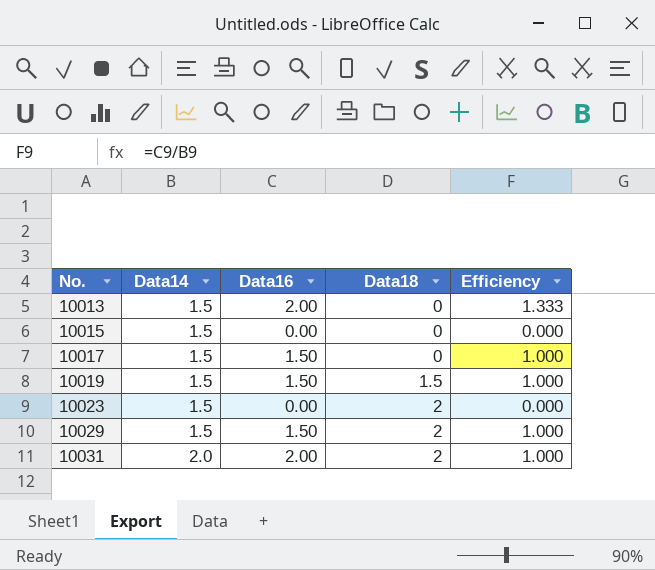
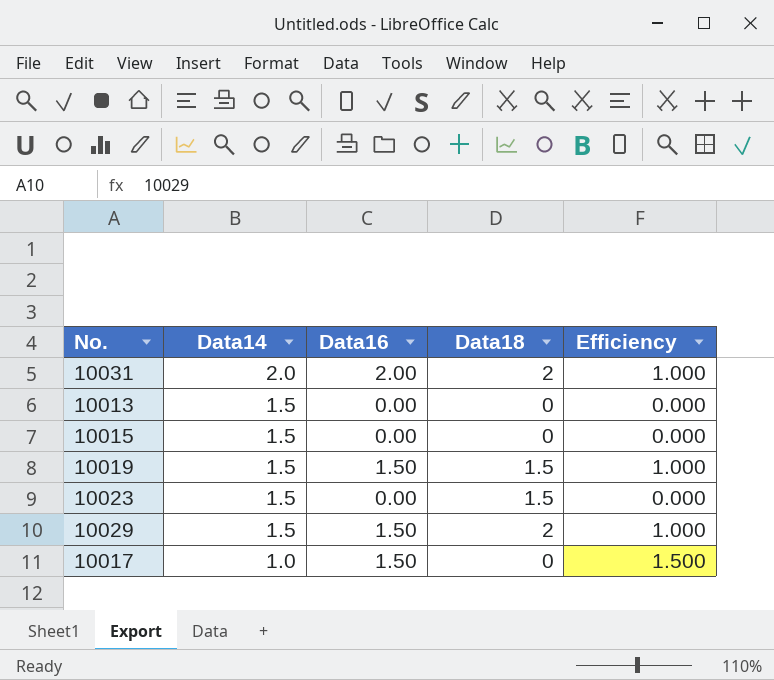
row order: No. ascending -> Data14 descending
10013 | Data16: 2.00 -> 0.00
10013 | Efficiency: 1.333 -> 0.000
10023 | Data18: 2 -> 1.5
10017 | Data14: 1.5 -> 1.0
10017 | Efficiency: 1.000 -> 1.500

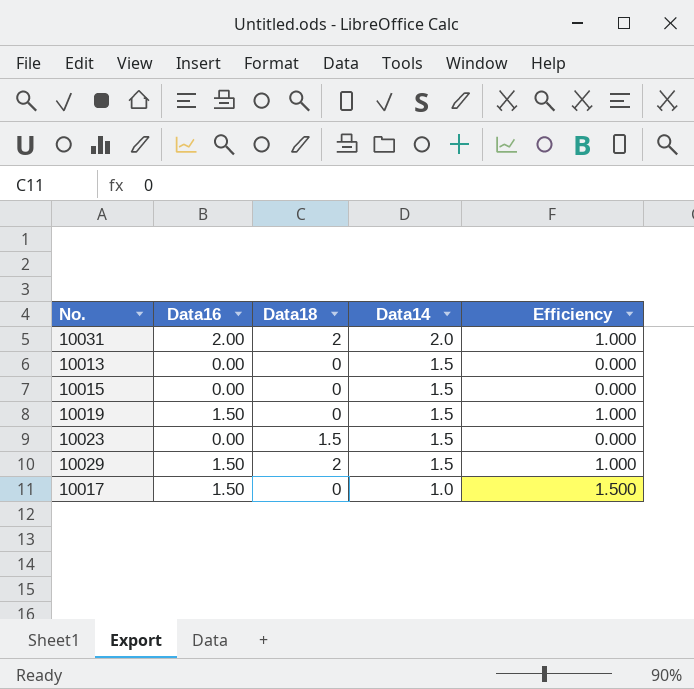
column Data14 | position: 2 -> 4
10019 | Data18: 1.5 -> 0

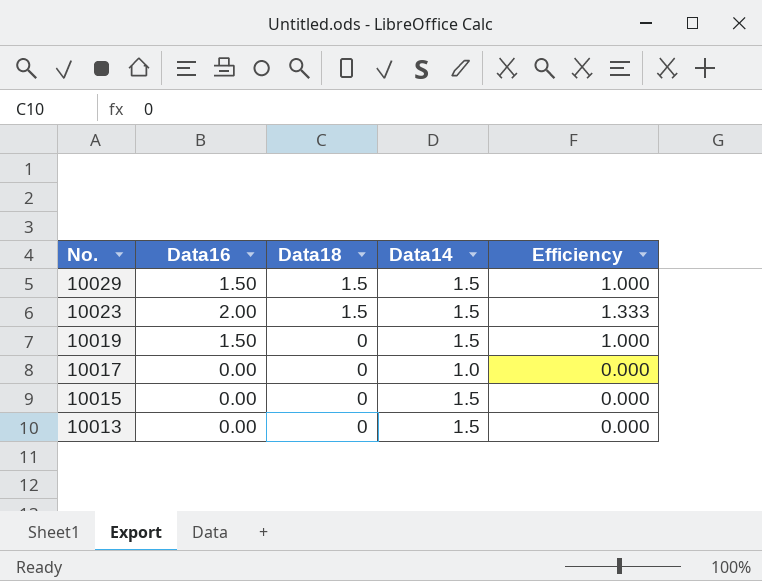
row order: Data14 descending -> No. descending
row 10031: 2.00 | 2 | 2.0 | 1.000 -> none
10029 | Data18: 2 -> 1.5
10023 | Data16: 0.00 -> 2.00
10023 | Efficiency: 0.000 -> 1.333
10017 | Data16: 1.50 -> 0.00
10017 | Efficiency: 1.500 -> 0.000

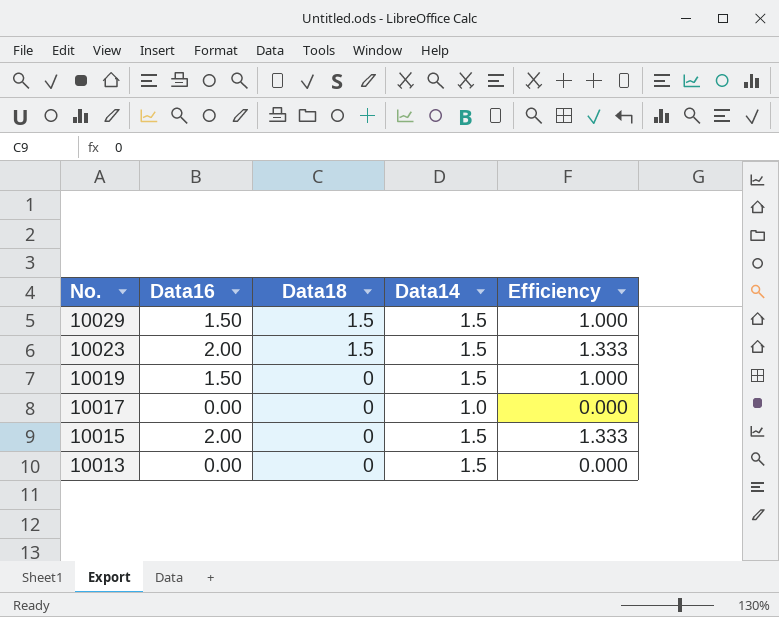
10015 | Data16: 0.00 -> 2.00
10015 | Efficiency: 0.000 -> 1.333

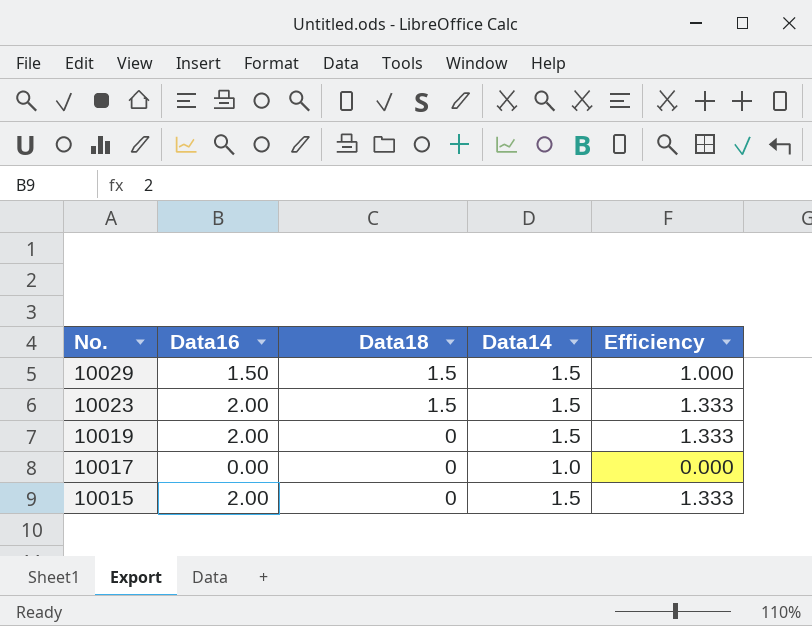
row 10013: 0.00 | 0 | 1.5 | 0.000 -> none
10019 | Data16: 1.50 -> 2.00
10019 | Efficiency: 1.000 -> 1.333

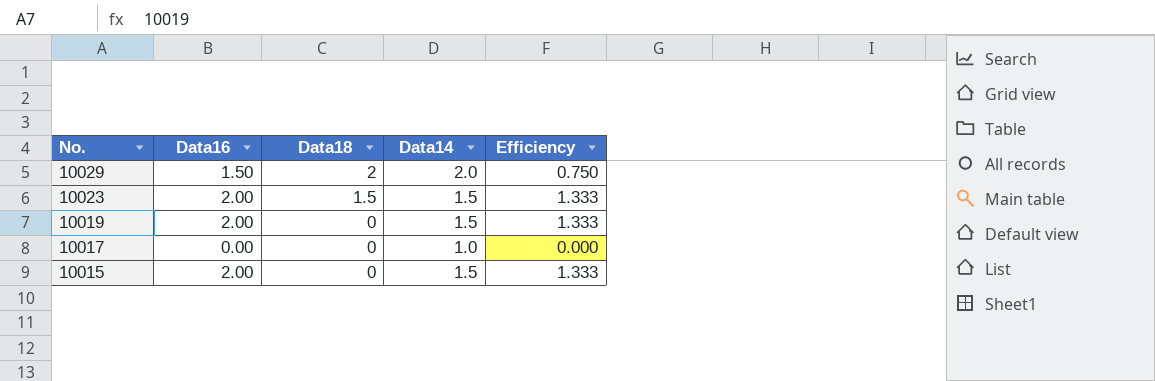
10029 | Data18: 1.5 -> 2
10029 | Data14: 1.5 -> 2.0
10029 | Efficiency: 1.000 -> 0.750

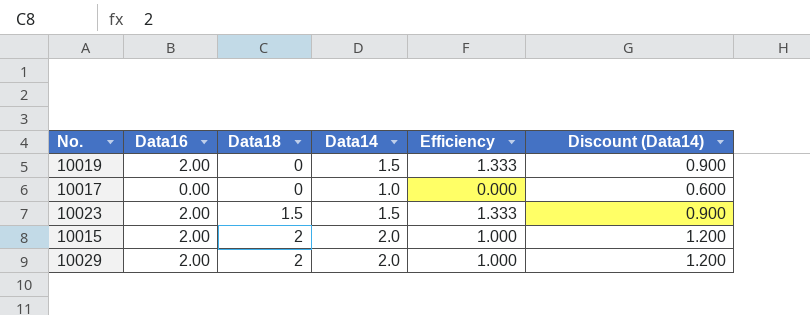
row order: No. descending -> Data18 ascending
column Discount (Data14) | formula: none -> [Data14] * 0.6
10015 | Data18: 0 -> 2
10015 | Data14: 1.5 -> 2.0
10015 | Efficiency: 1.333 -> 1.000
10029 | Data16: 1.50 -> 2.00
10029 | Efficiency: 0.750 -> 1.000

